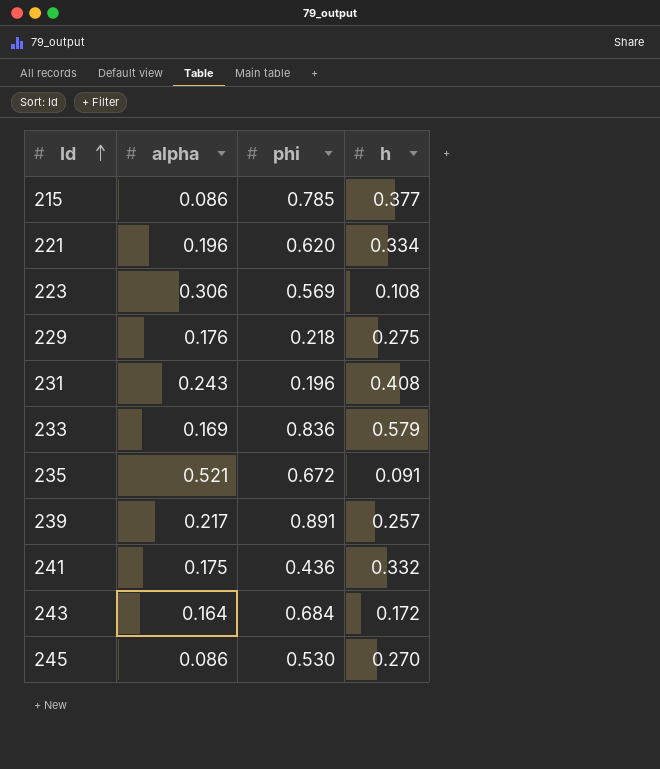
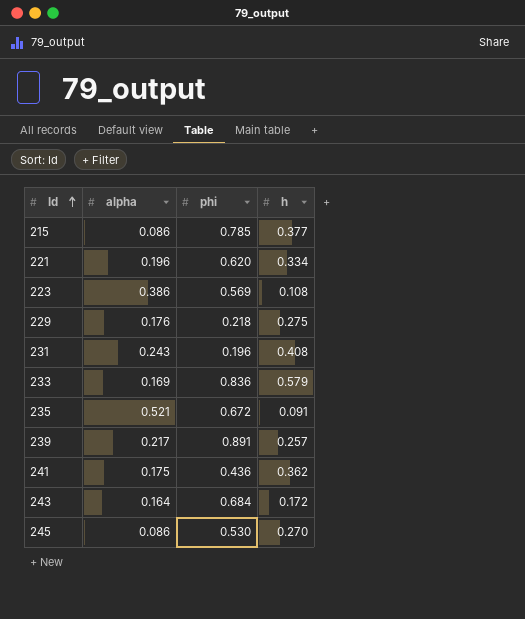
223 | alpha: 0.306 -> 0.386
241 | h: 0.332 -> 0.362

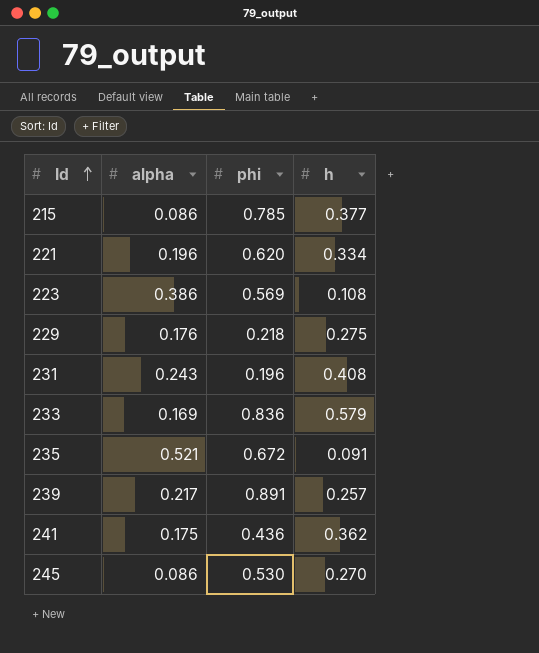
row 243: 0.164 | 0.684 | 0.172 -> none

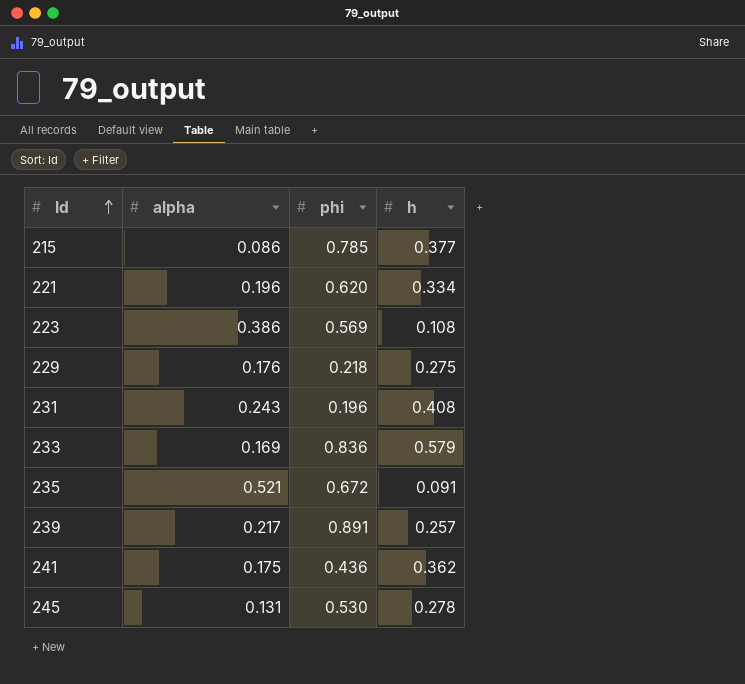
245 | alpha: 0.086 -> 0.131
245 | h: 0.270 -> 0.278

